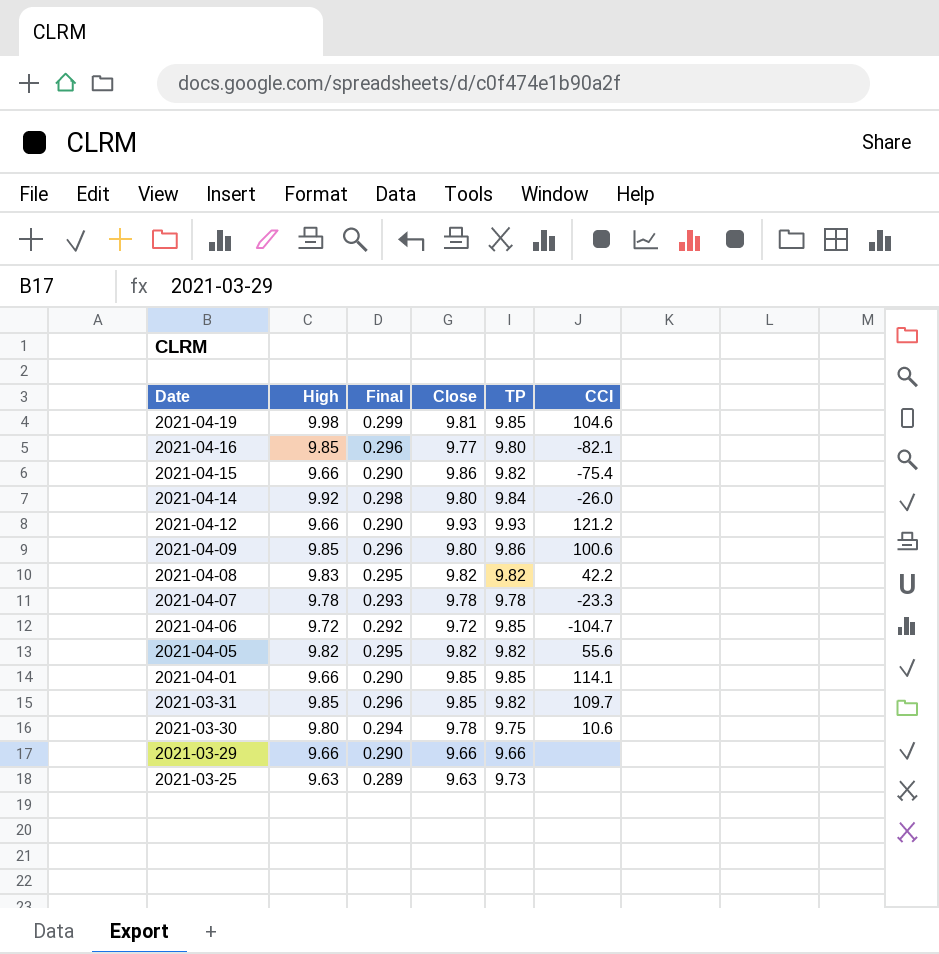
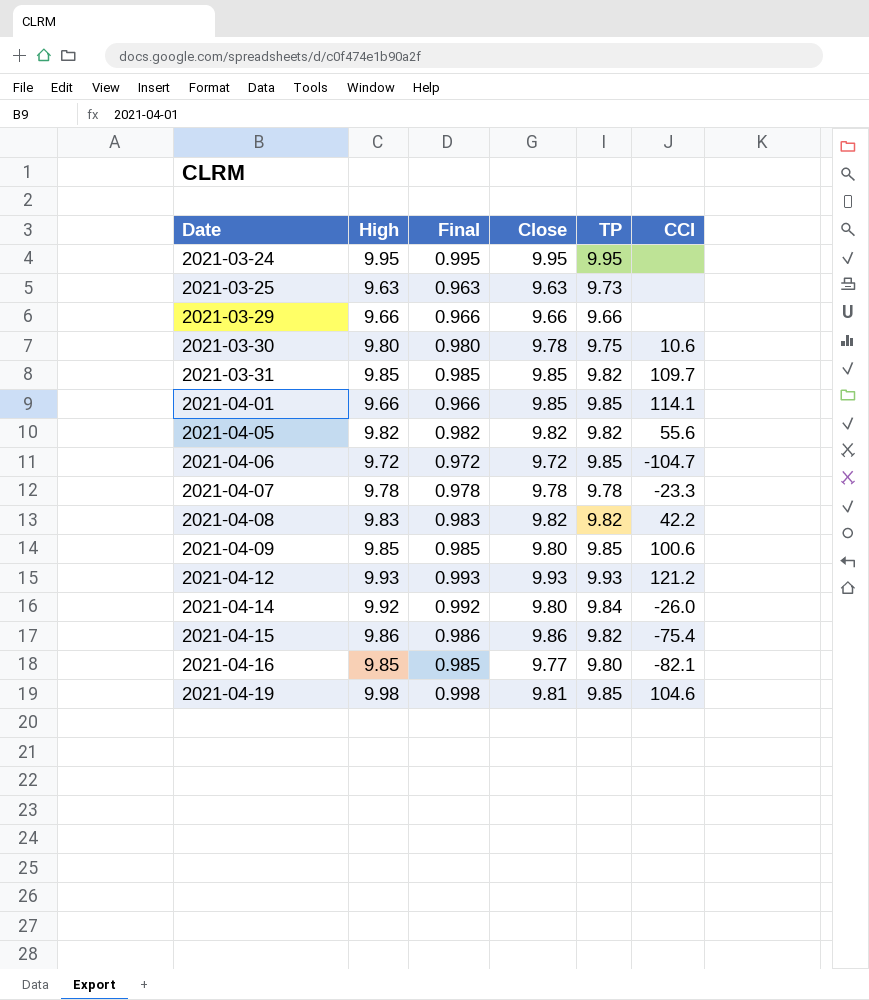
row order: Date descending -> Date ascending
column Final | formula: [High] * 0.03 -> [High] * 0.1
row 2021-03-24: none -> 9.95 | 0.995 | 9.95 | 9.95 | none
2021-04-09 | TP: 9.86 -> 9.85
2021-04-12 | High: 9.66 -> 9.93
2021-04-15 | High: 9.66 -> 9.86

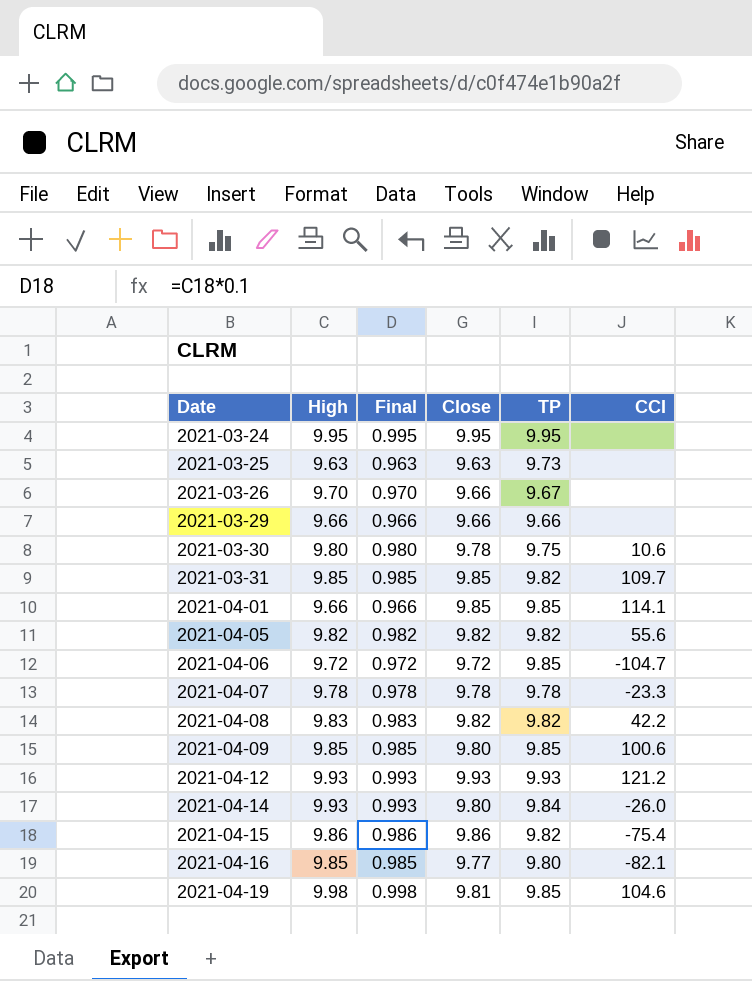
row 2021-03-26: none -> 9.70 | 0.970 | 9.66 | 9.67 | none
2021-04-14 | High: 9.92 -> 9.93
2021-04-14 | Final: 0.992 -> 0.993

